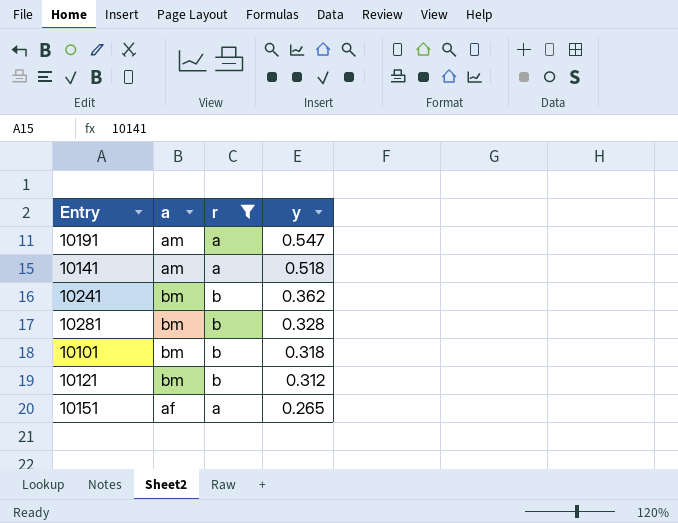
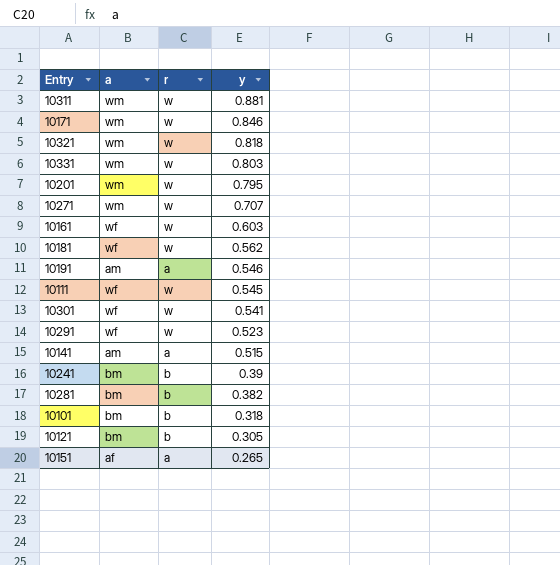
filter: r != w -> none
10191 | y: 0.547 -> 0.546
10141 | y: 0.518 -> 0.515
10241 | y: 0.362 -> 0.39
10281 | y: 0.328 -> 0.382
10121 | y: 0.312 -> 0.305

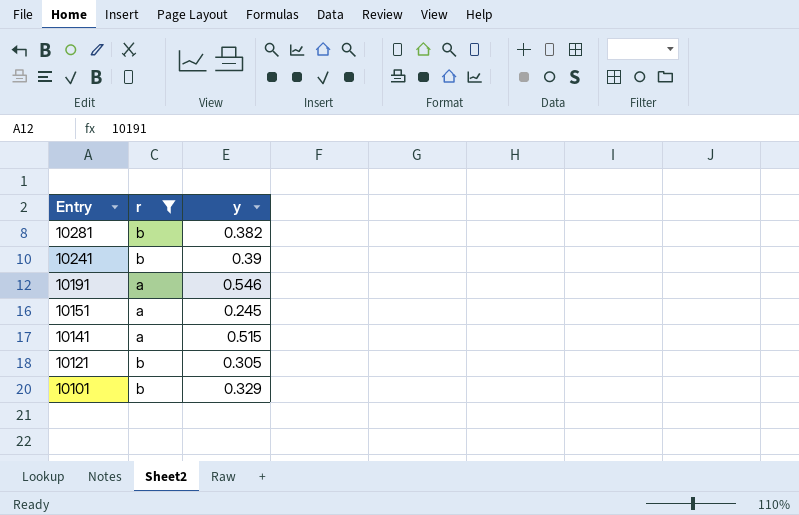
filter: none -> r != w
row order: y descending -> Entry descending
column a | position: 2 -> none
10151 | y: 0.265 -> 0.245
10101 | y: 0.318 -> 0.329

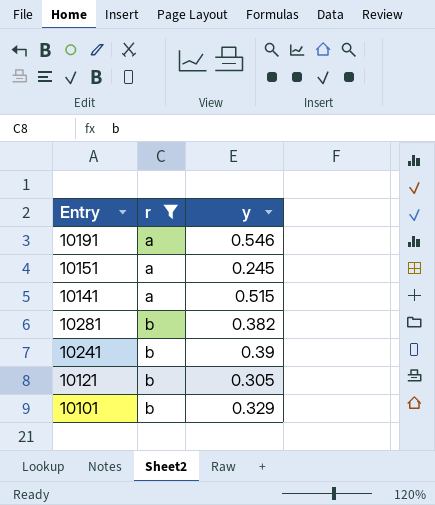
row order: Entry descending -> r ascending

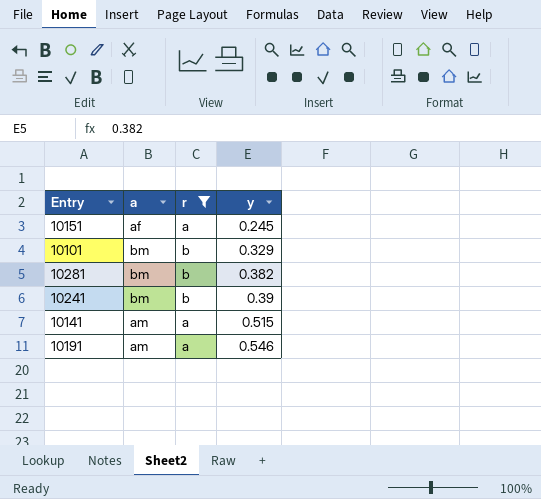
row order: r ascending -> y ascending
column a | position: none -> 2
row 10121: b | 0.305 -> none

